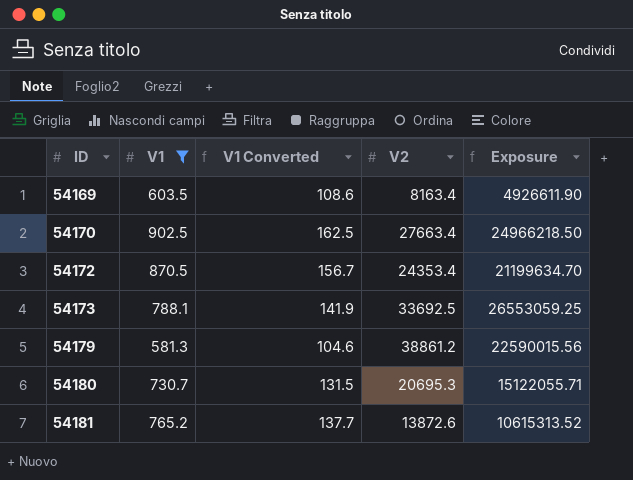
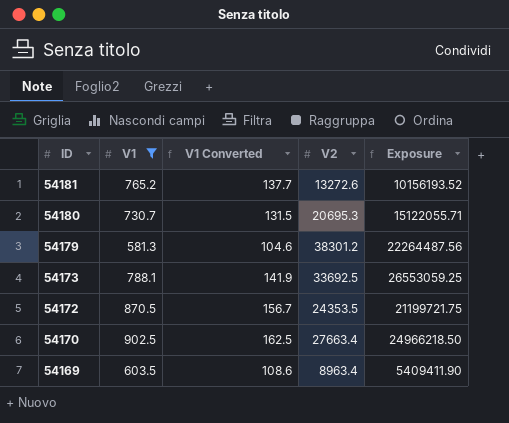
row order: ID ascending -> ID descending
54181 | V2: 13872.6 -> 13272.6
54181 | Exposure: 10615313.52 -> 10156193.52
54179 | V2: 38861.2 -> 38301.2
54179 | Exposure: 22590015.56 -> 22264487.56
54172 | V2: 24353.4 -> 24353.5
54172 | Exposure: 21199634.70 -> 21199721.75
54169 | V2: 8163.4 -> 8963.4
54169 | Exposure: 4926611.90 -> 5409411.90

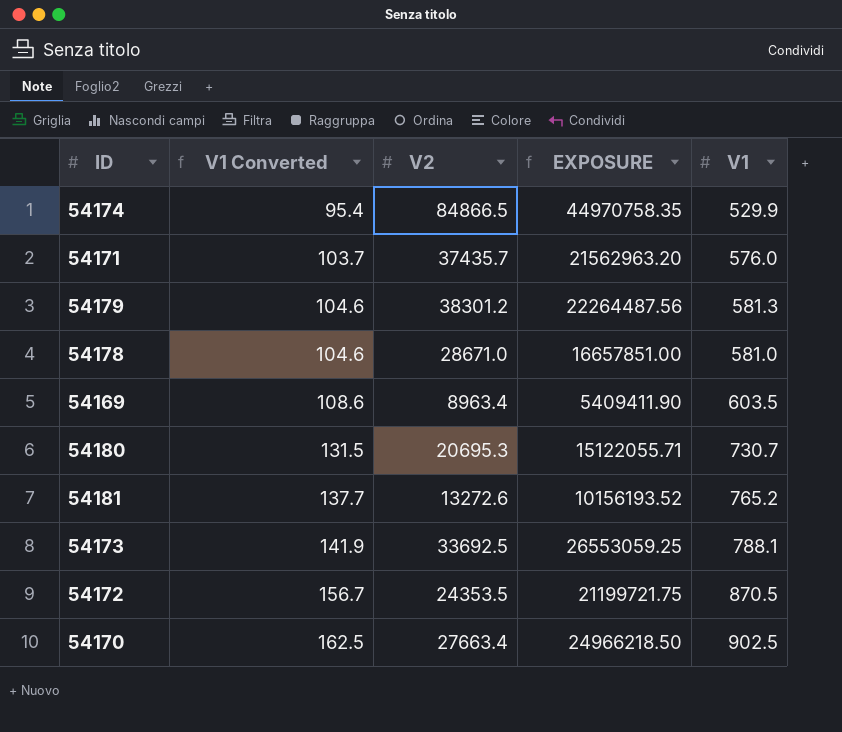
filter: V1 >= 581.3 -> none
row order: ID descending -> V1 Converted ascending
column name: Exposure -> EXPOSURE
column V1 | position: 2 -> 5

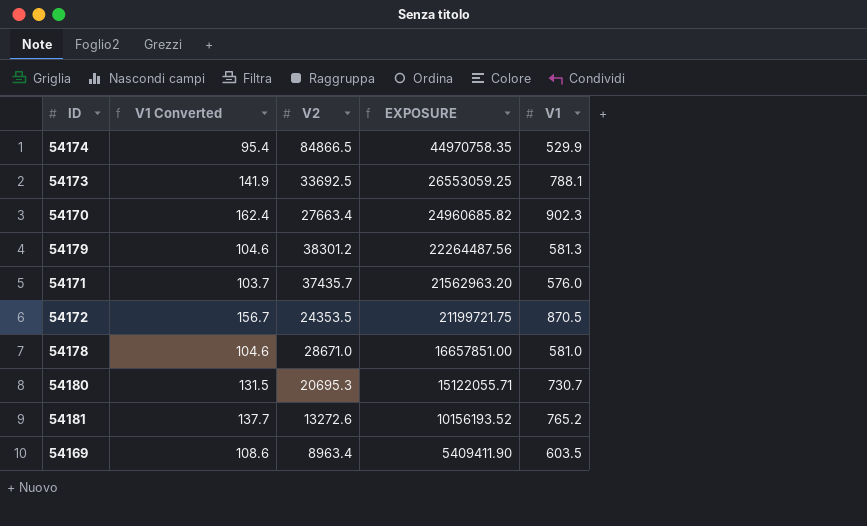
row order: V1 Converted ascending -> EXPOSURE descending
54170 | V1 Converted: 162.5 -> 162.4
54170 | EXPOSURE: 24966218.50 -> 24960685.82
54170 | V1: 902.5 -> 902.3

